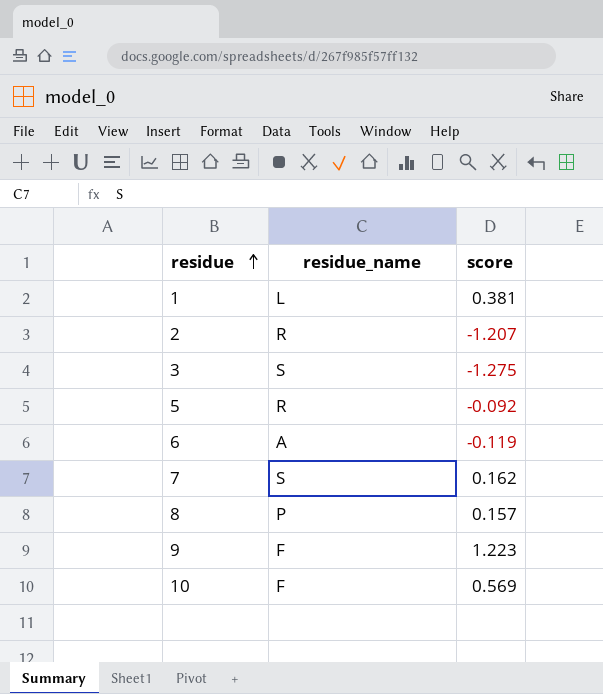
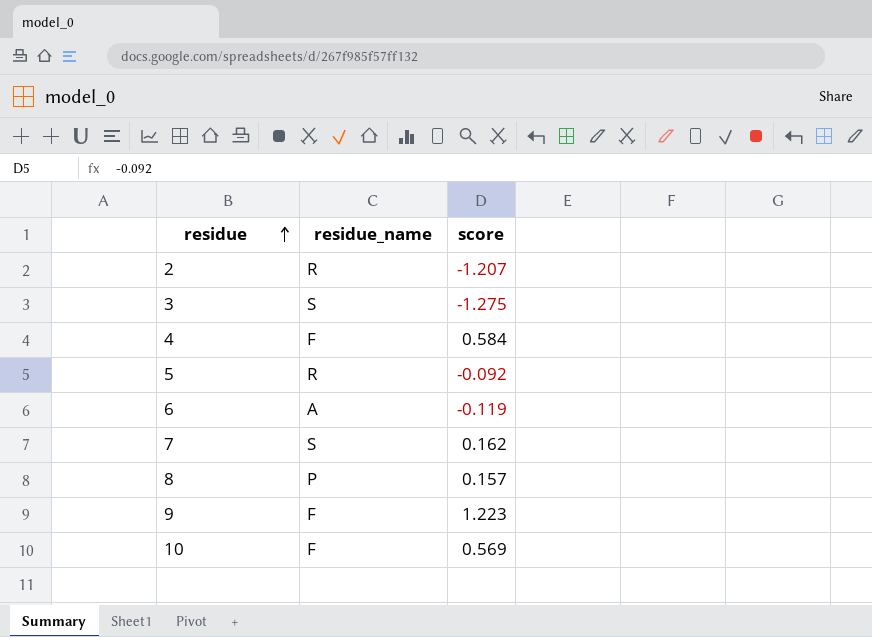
row 1: L | 0.381 -> none
row 4: none -> F | 0.584

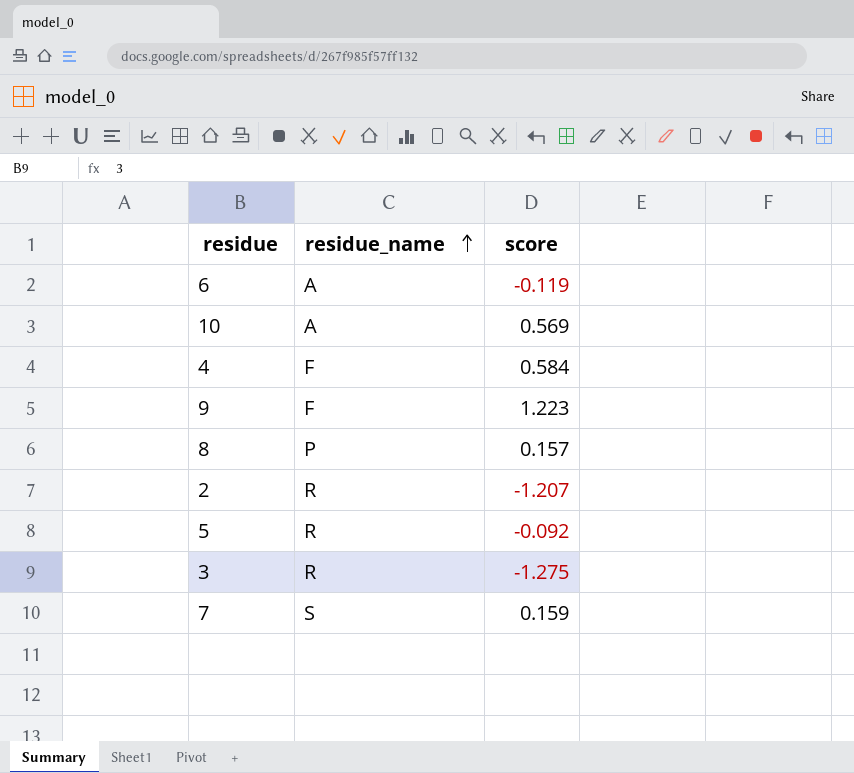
row order: residue ascending -> residue_name ascending
10 | residue_name: F -> A
3 | residue_name: S -> R
7 | score: 0.162 -> 0.159

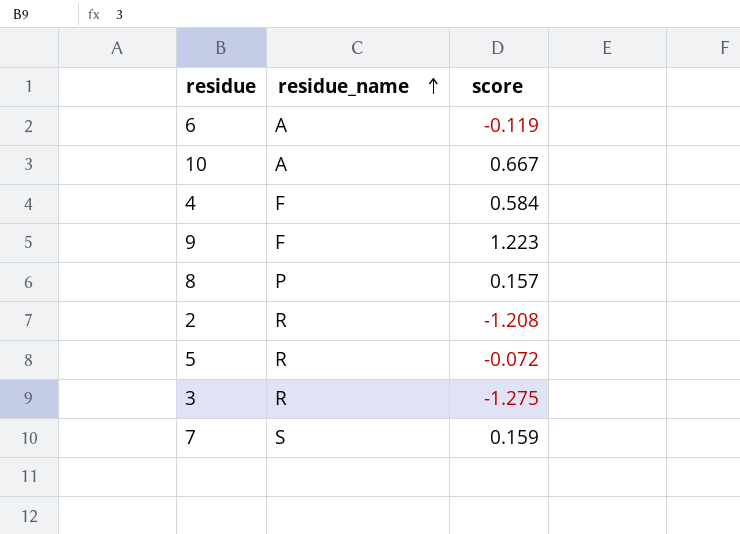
10 | score: 0.569 -> 0.667
2 | score: -1.207 -> -1.208
5 | score: -0.092 -> -0.072

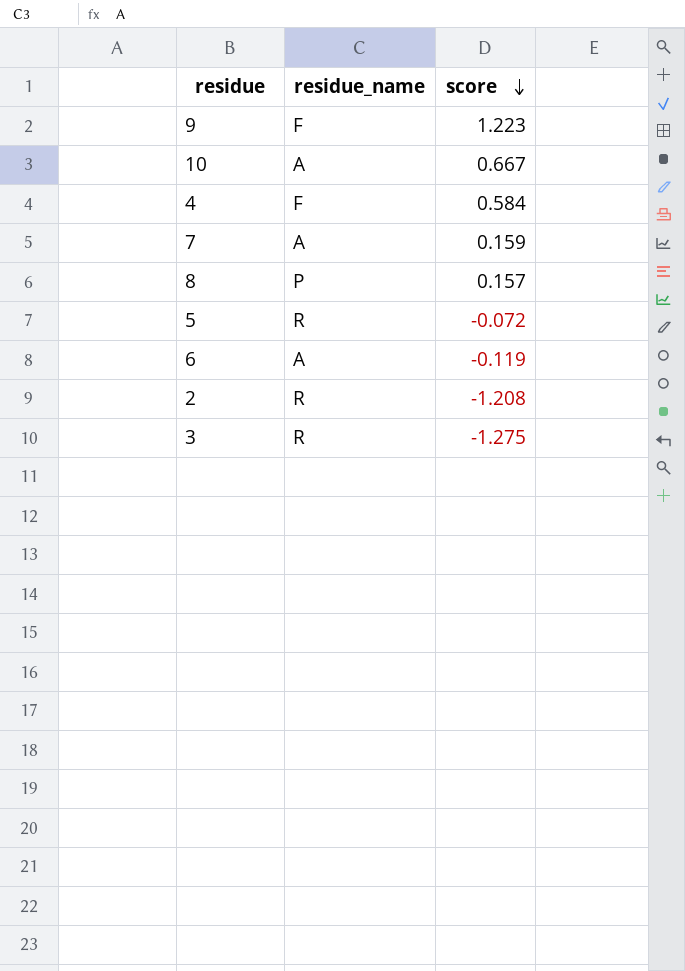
row order: residue_name ascending -> score descending
7 | residue_name: S -> A

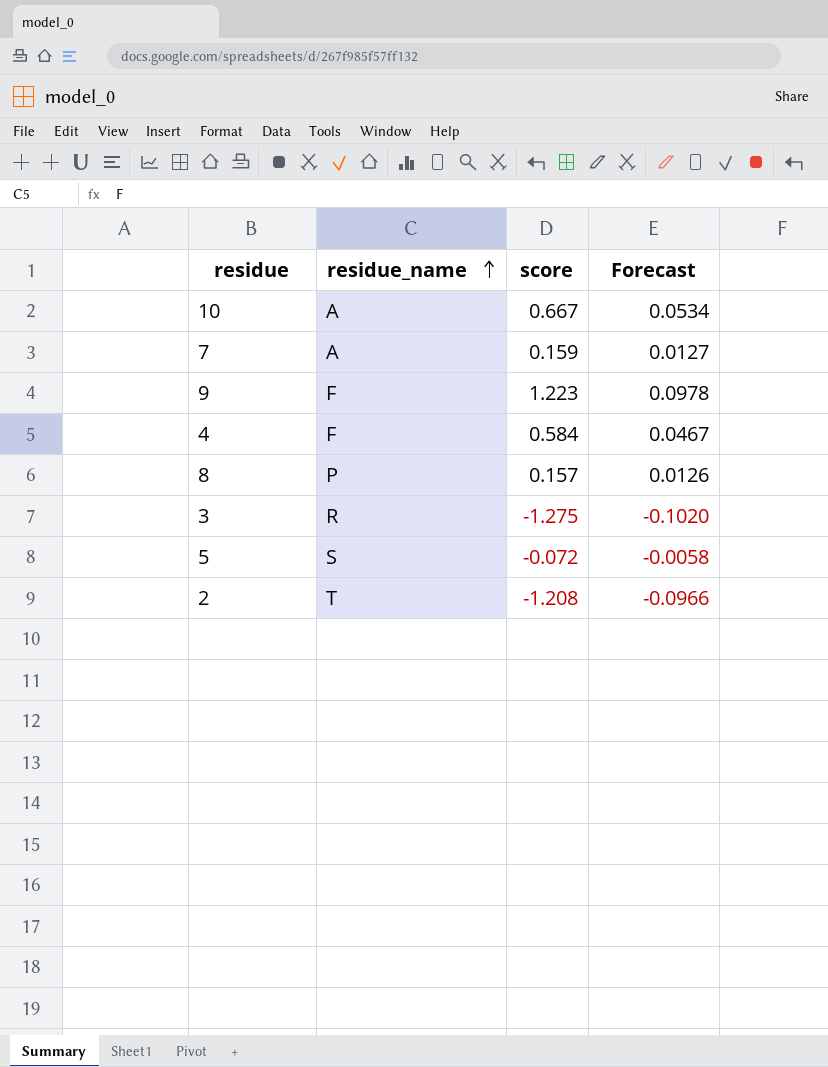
row order: score descending -> residue_name ascending
column Forecast | formula: none -> [score] * 0.08
row 6: A | -0.119 -> none
5 | residue_name: R -> S
2 | residue_name: R -> T

